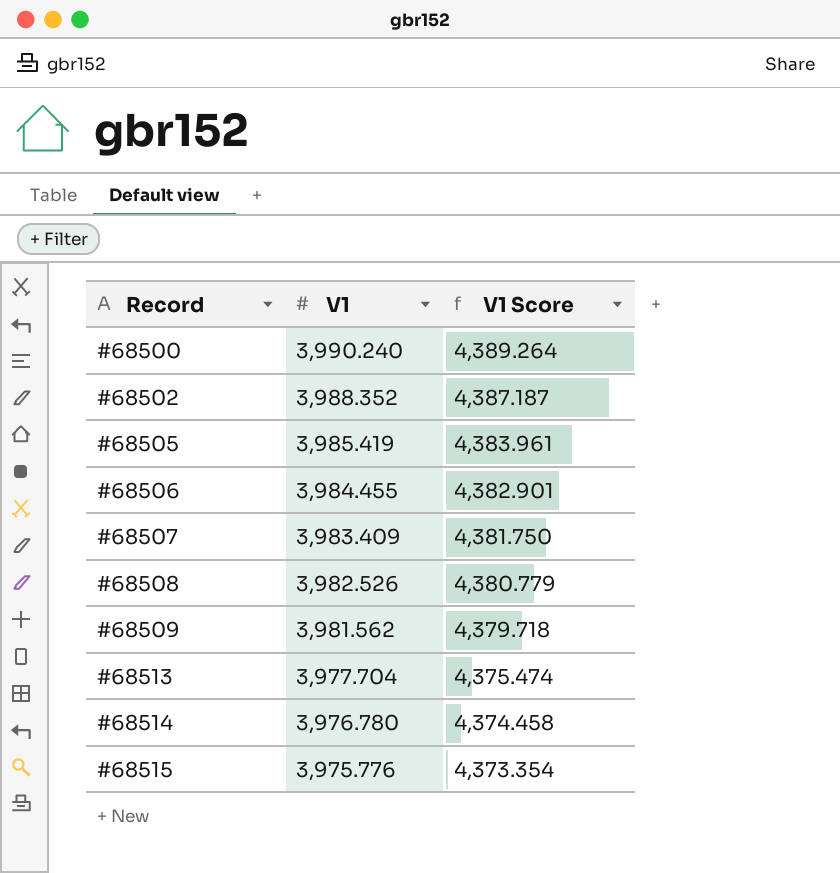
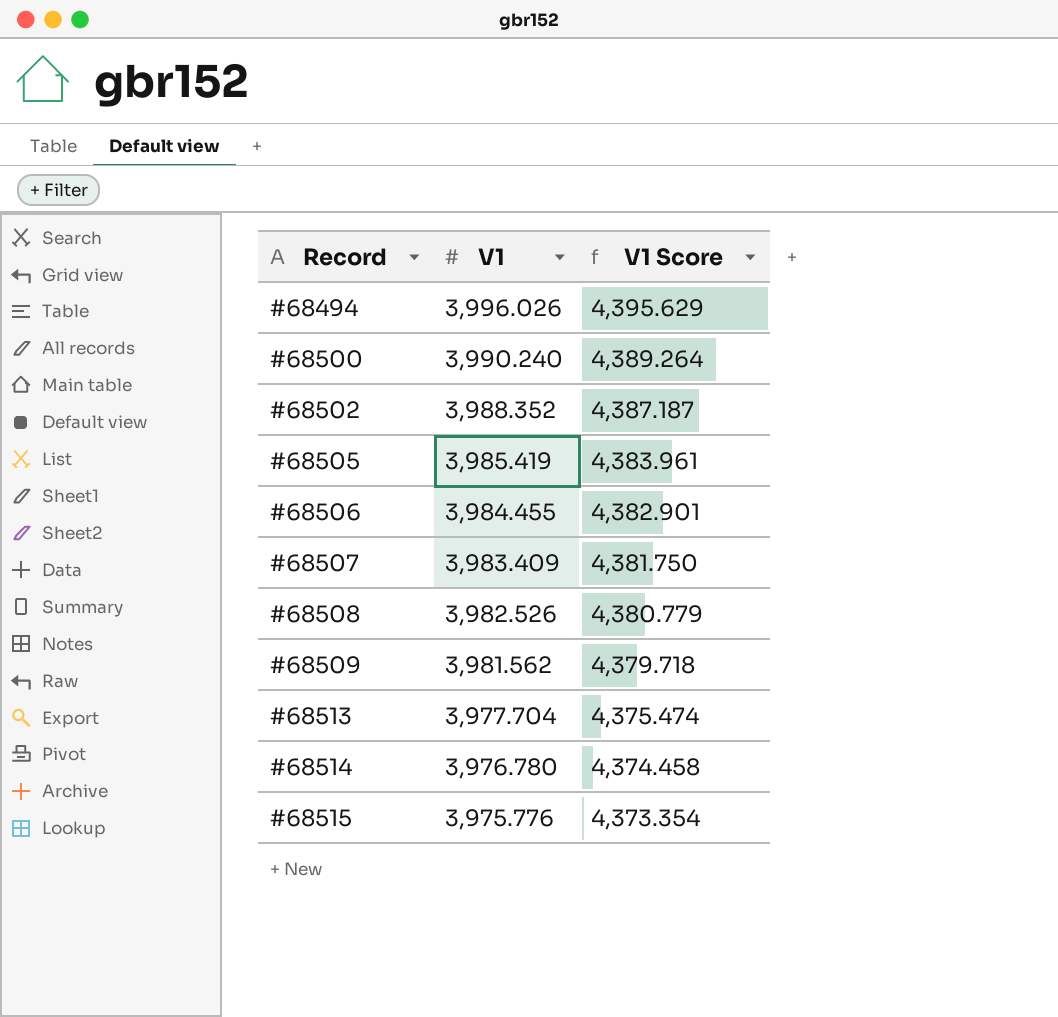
row #68494: none -> 3,996.026 | 4,395.629

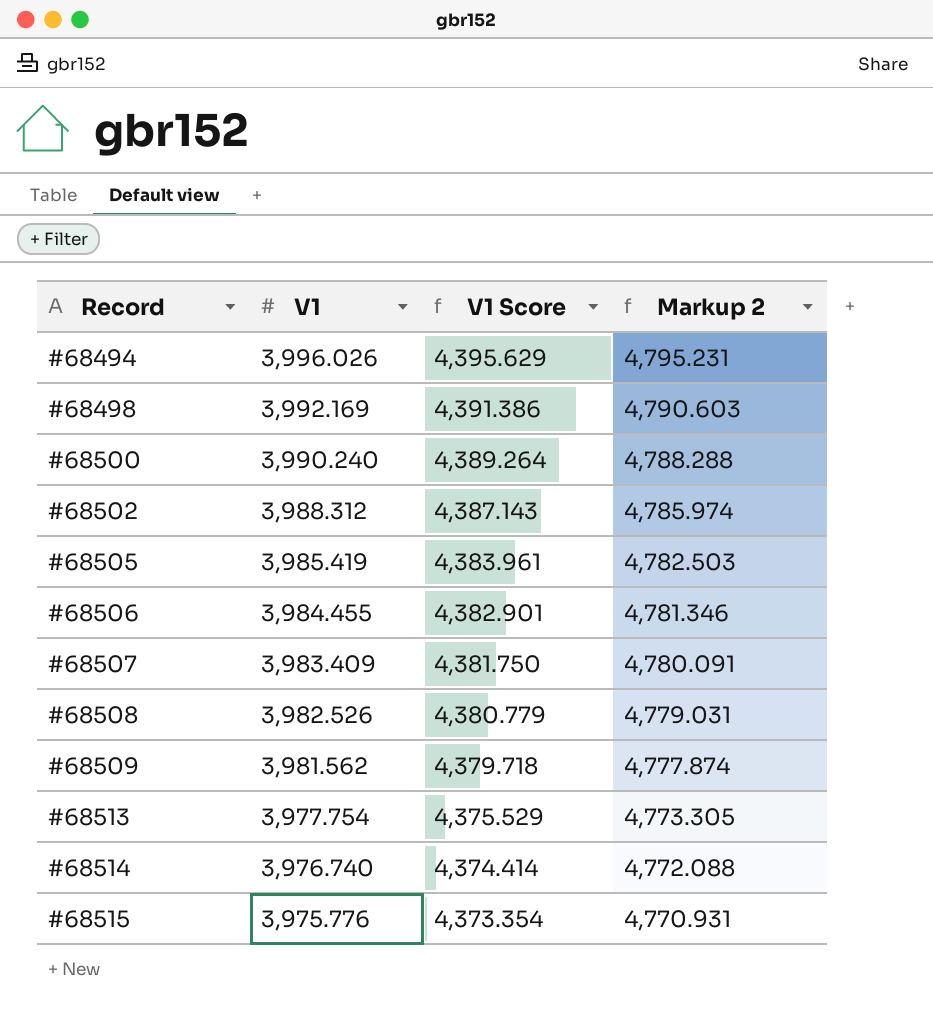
column Markup 2 | formula: none -> [V1] * 1.2
row #68498: none -> 3,992.169 | 4,391.386 | 4,790.603
#68502 | V1: 3,988.352 -> 3,988.312
#68502 | V1 Score: 4,387.187 -> 4,387.143
#68513 | V1: 3,977.704 -> 3,977.754
#68513 | V1 Score: 4,375.474 -> 4,375.529
#68514 | V1: 3,976.780 -> 3,976.740
#68514 | V1 Score: 4,374.458 -> 4,374.414

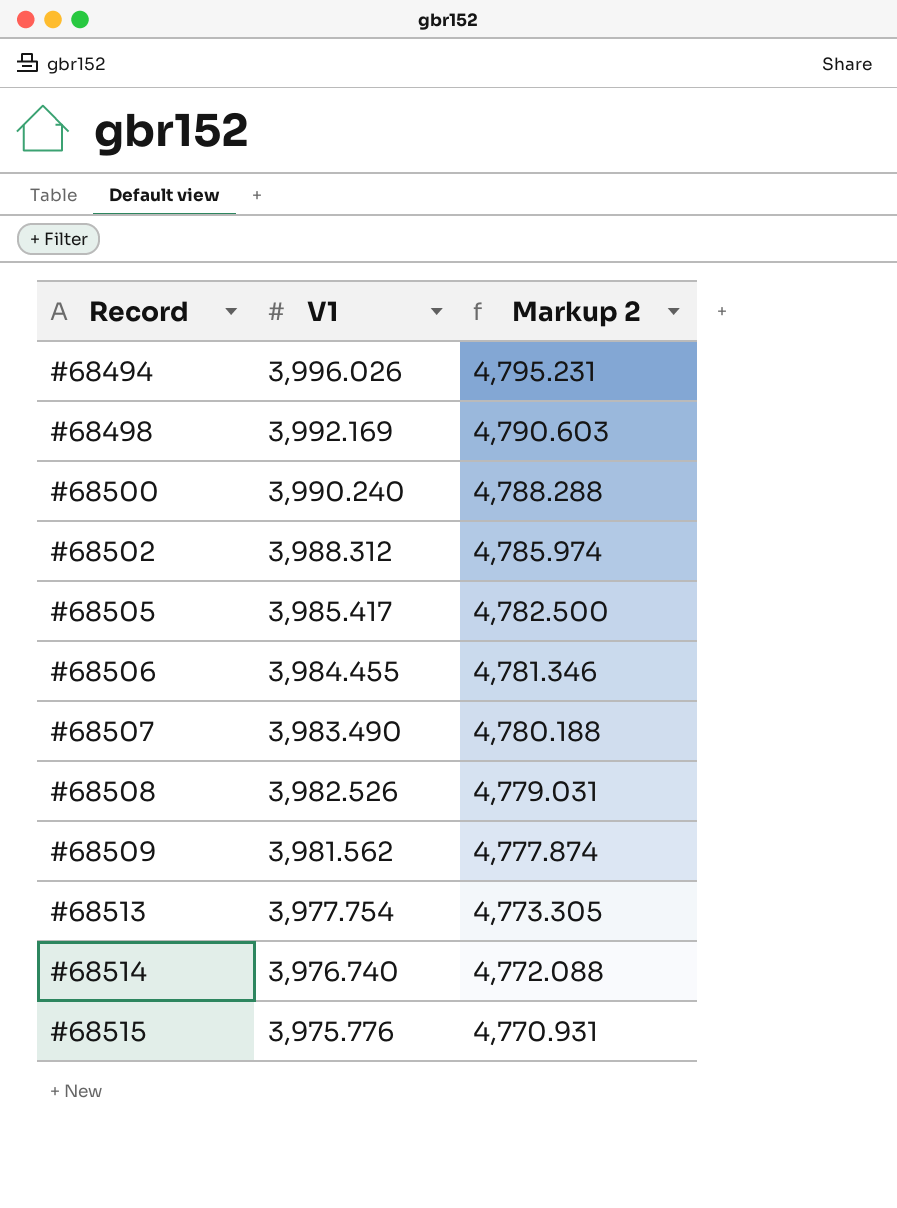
column V1 Score | formula: [V1] * 1.1 -> none
#68505 | V1: 3,985.419 -> 3,985.417
#68505 | Markup 2: 4,782.503 -> 4,782.500
#68507 | V1: 3,983.409 -> 3,983.490
#68507 | Markup 2: 4,780.091 -> 4,780.188

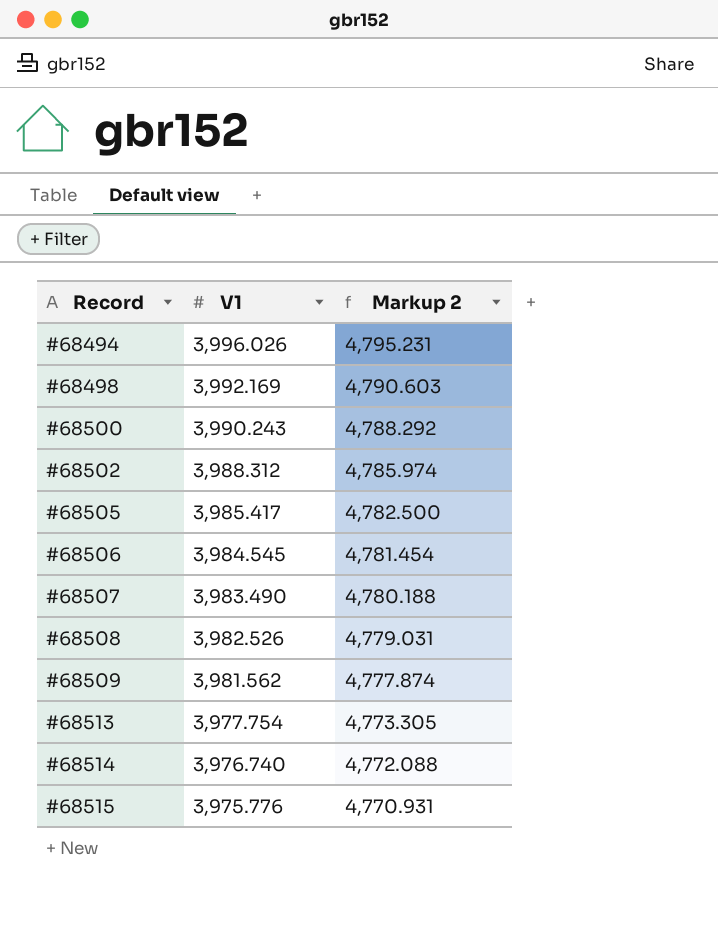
#68500 | V1: 3,990.240 -> 3,990.243
#68500 | Markup 2: 4,788.288 -> 4,788.292
#68506 | V1: 3,984.455 -> 3,984.545
#68506 | Markup 2: 4,781.346 -> 4,781.454

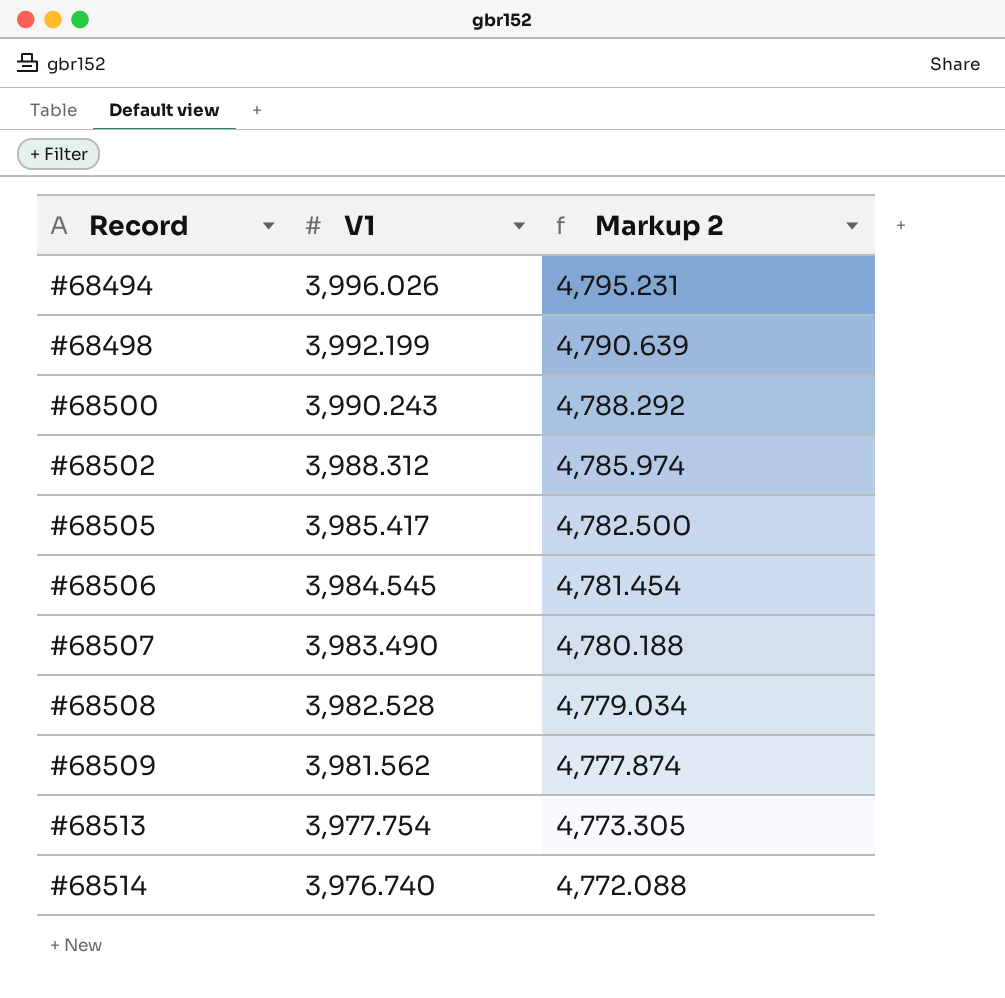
row #68515: 3,975.776 | 4,770.931 -> none
#68498 | V1: 3,992.169 -> 3,992.199
#68498 | Markup 2: 4,790.603 -> 4,790.639
#68508 | V1: 3,982.526 -> 3,982.528
#68508 | Markup 2: 4,779.031 -> 4,779.034

